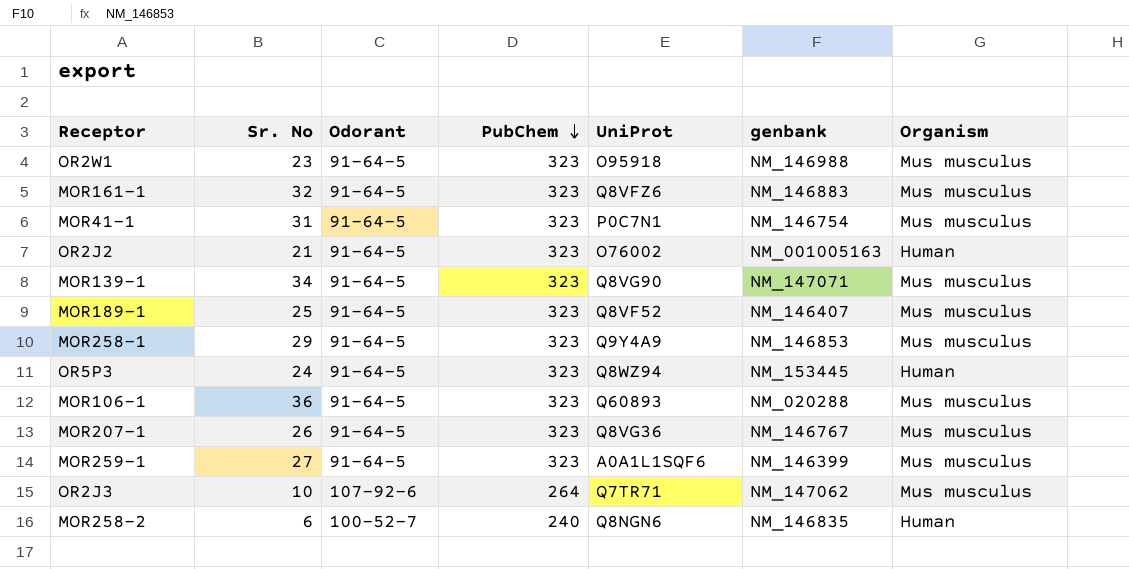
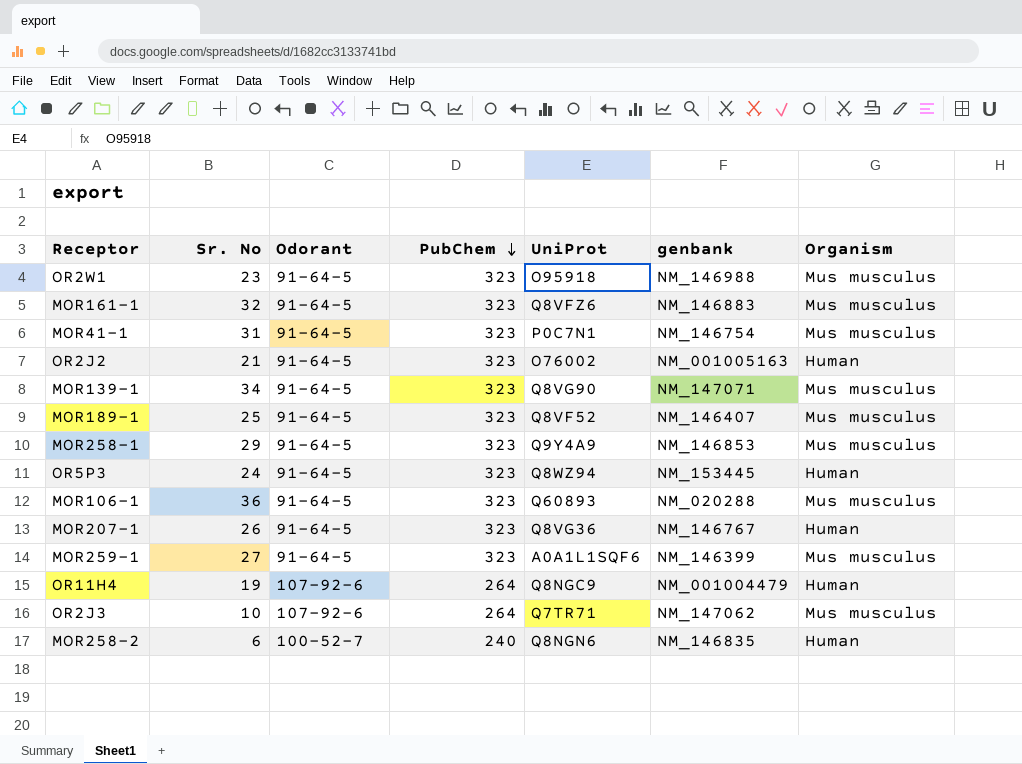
MOR207-1 | Organism: Mus musculus -> Human
row OR11H4: none -> 19 | 107-92-6 | 264 | Q8NGC9 | NM_001004479 | Human

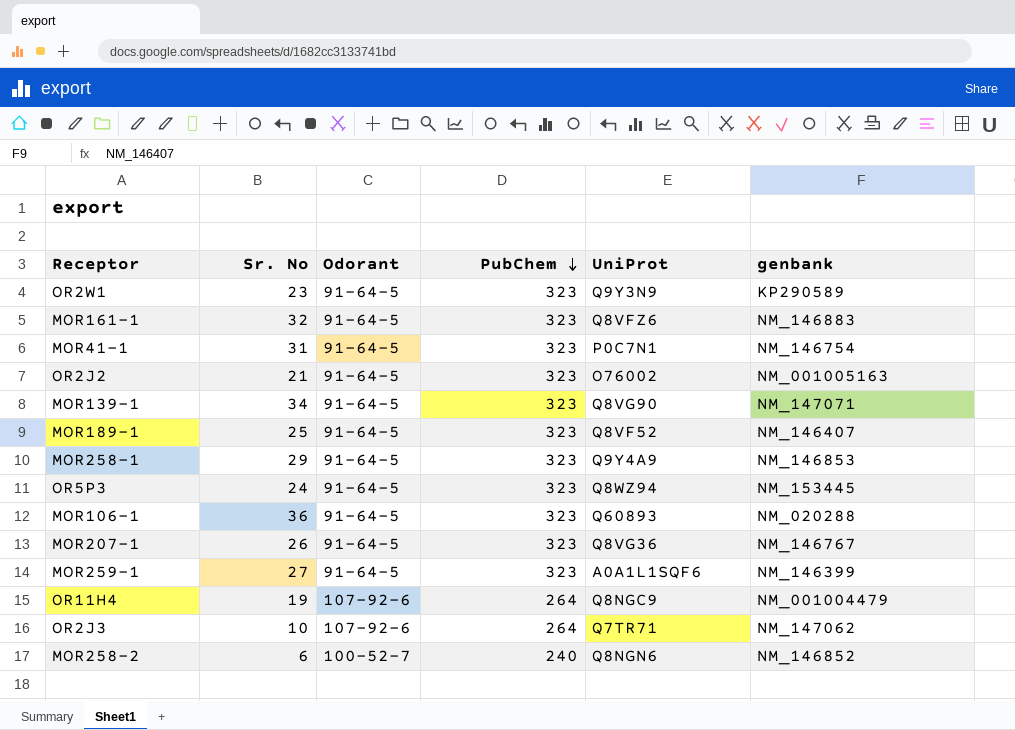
column Organism | position: 7 -> none
OR2W1 | UniProt: O95918 -> Q9Y3N9
OR2W1 | genbank: NM_146988 -> KP290589
MOR258-2 | genbank: NM_146835 -> NM_146852

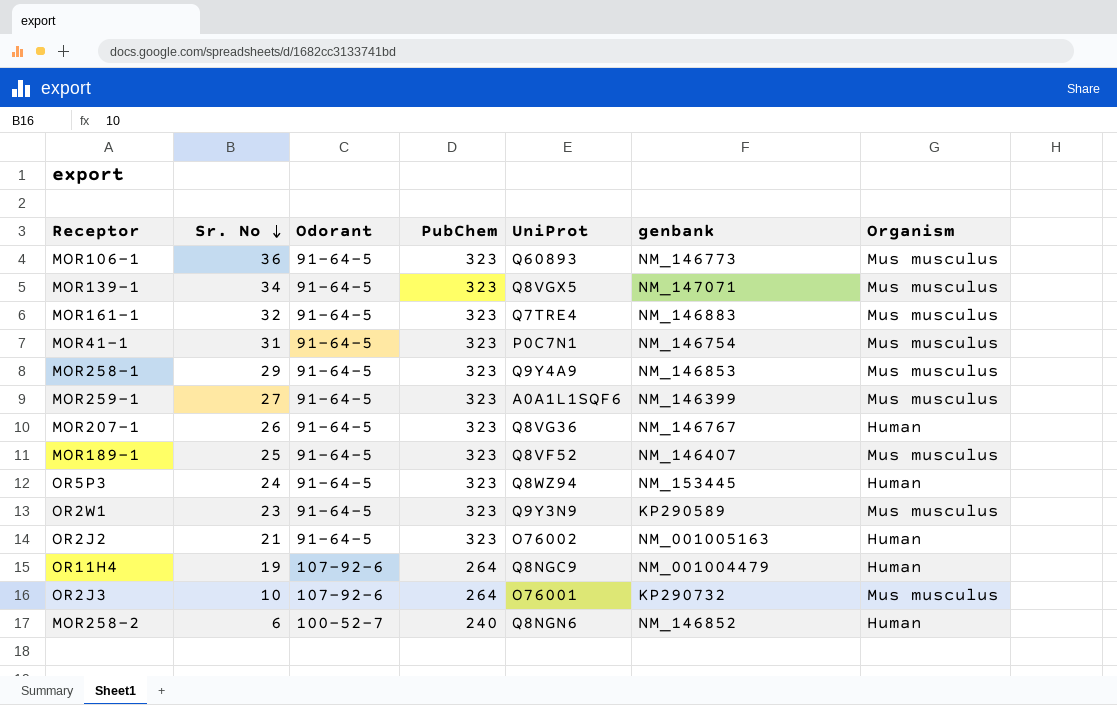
row order: PubChem descending -> Sr. No descending
column Organism | position: none -> 7
MOR106-1 | genbank: NM_020288 -> NM_146773
MOR139-1 | UniProt: Q8VG90 -> Q8VGX5
MOR161-1 | UniProt: Q8VFZ6 -> Q7TRE4
OR2J3 | UniProt: Q7TR71 -> O76001
OR2J3 | genbank: NM_147062 -> KP290732

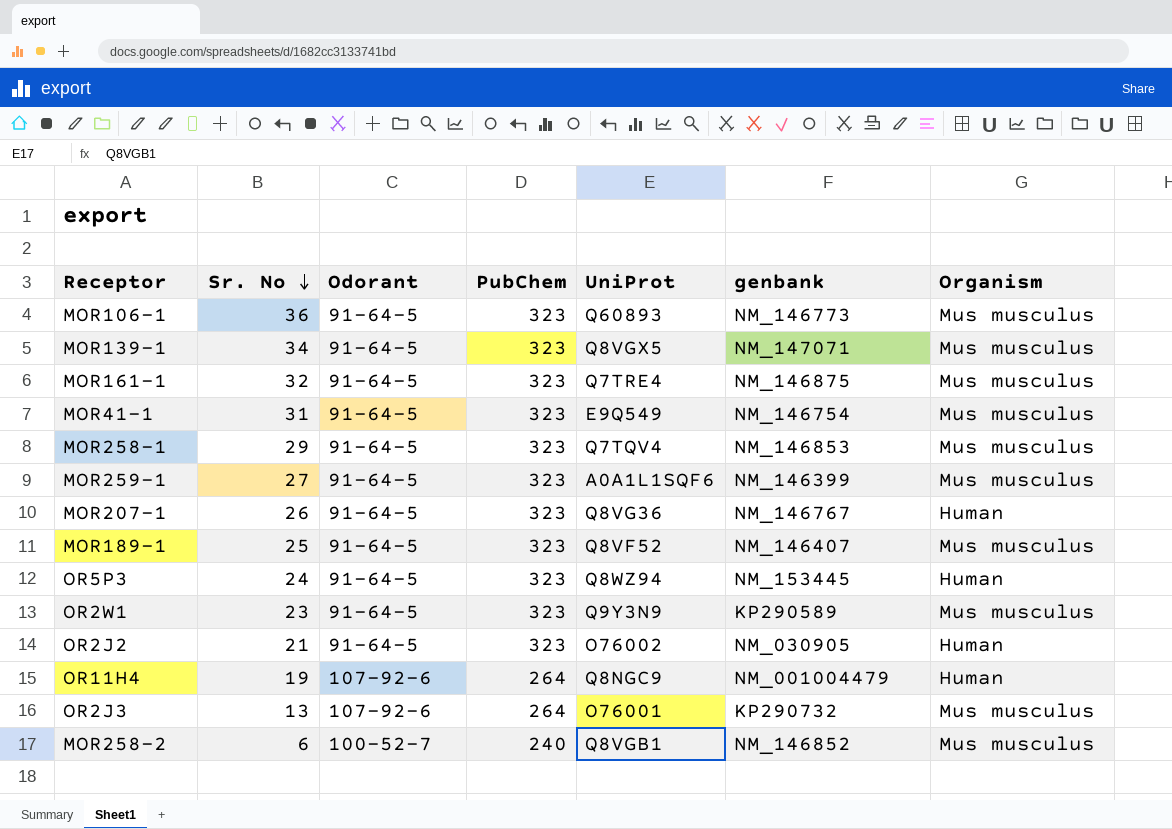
MOR161-1 | genbank: NM_146883 -> NM_146875
MOR41-1 | UniProt: P0C7N1 -> E9Q549
MOR258-1 | UniProt: Q9Y4A9 -> Q7TQV4
OR2J2 | genbank: NM_001005163 -> NM_030905
OR2J3 | Sr. No: 10 -> 13
MOR258-2 | UniProt: Q8NGN6 -> Q8VGB1
MOR258-2 | Organism: Human -> Mus musculus

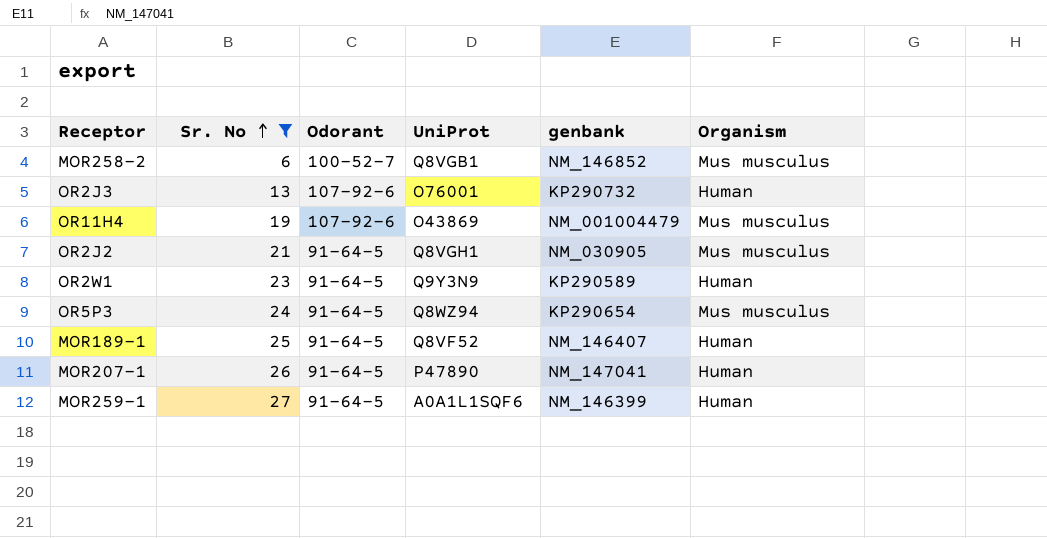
filter: none -> Sr. No <= 27
row order: Sr. No descending -> Sr. No ascending
column PubChem | position: 4 -> none
OR2J3 | Organism: Mus musculus -> Human
OR11H4 | UniProt: Q8NGC9 -> O43869
OR11H4 | Organism: Human -> Mus musculus
OR2J2 | UniProt: O76002 -> Q8VGH1
OR2J2 | Organism: Human -> Mus musculus
OR2W1 | Organism: Mus musculus -> Human
OR5P3 | genbank: NM_153445 -> KP290654
OR5P3 | Organism: Human -> Mus musculus
MOR189-1 | Organism: Mus musculus -> Human
MOR207-1 | UniProt: Q8VG36 -> P47890
MOR207-1 | genbank: NM_146767 -> NM_147041
MOR259-1 | Organism: Mus musculus -> Human

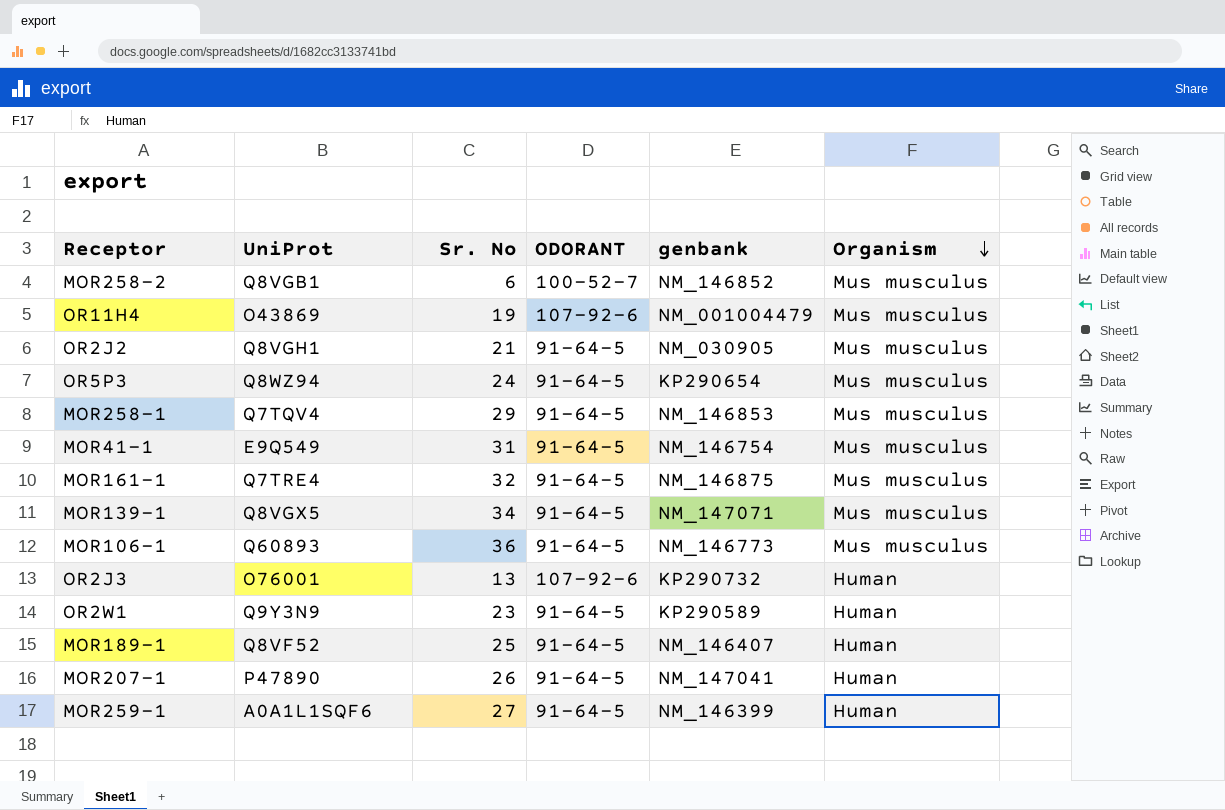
filter: Sr. No <= 27 -> none
row order: Sr. No ascending -> Organism descending
column UniProt | position: 4 -> 2
column name: Odorant -> ODORANT

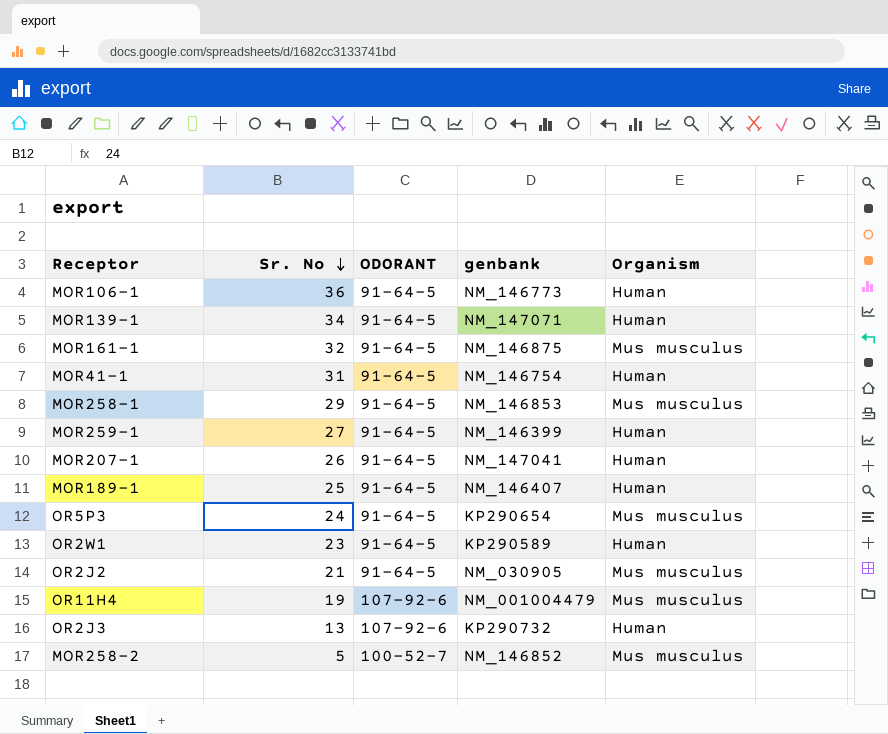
row order: Organism descending -> Sr. No descending
column UniProt | position: 2 -> none
MOR106-1 | Organism: Mus musculus -> Human
MOR139-1 | Organism: Mus musculus -> Human
MOR41-1 | Organism: Mus musculus -> Human
MOR258-2 | Sr. No: 6 -> 5

